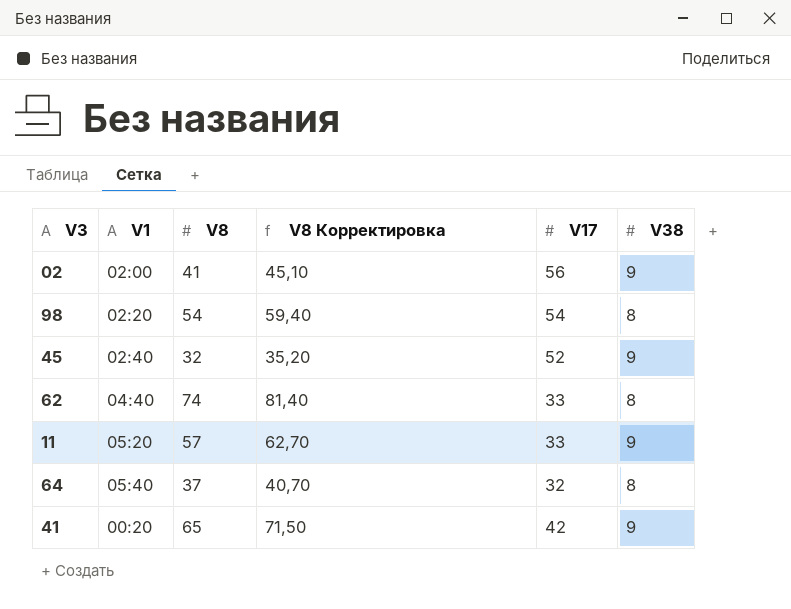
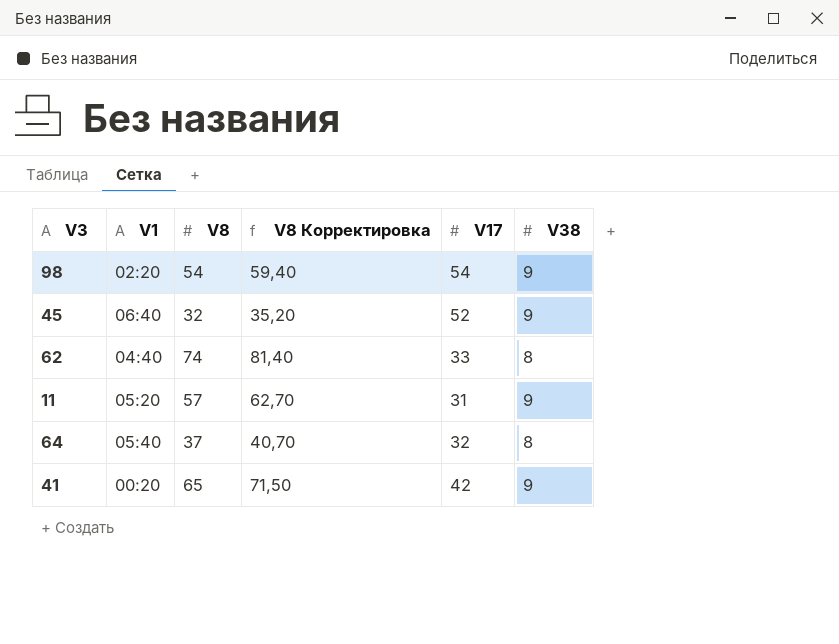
row 02: 02:00 | 41 | 45,10 | 56 | 9 -> none
98 | V38: 8 -> 9
45 | V1: 02:40 -> 06:40
11 | V17: 33 -> 31

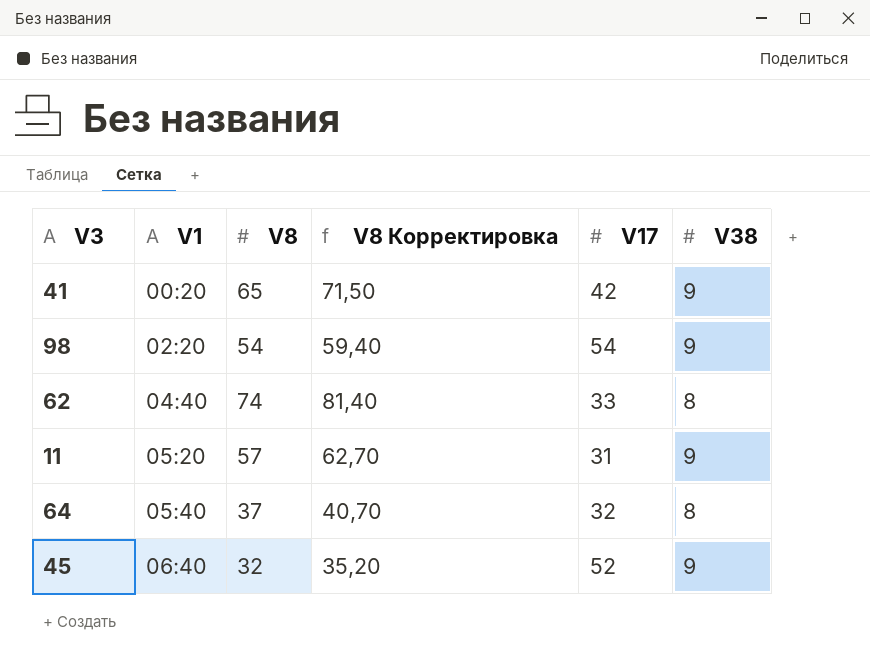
row order: none -> V1 ascending

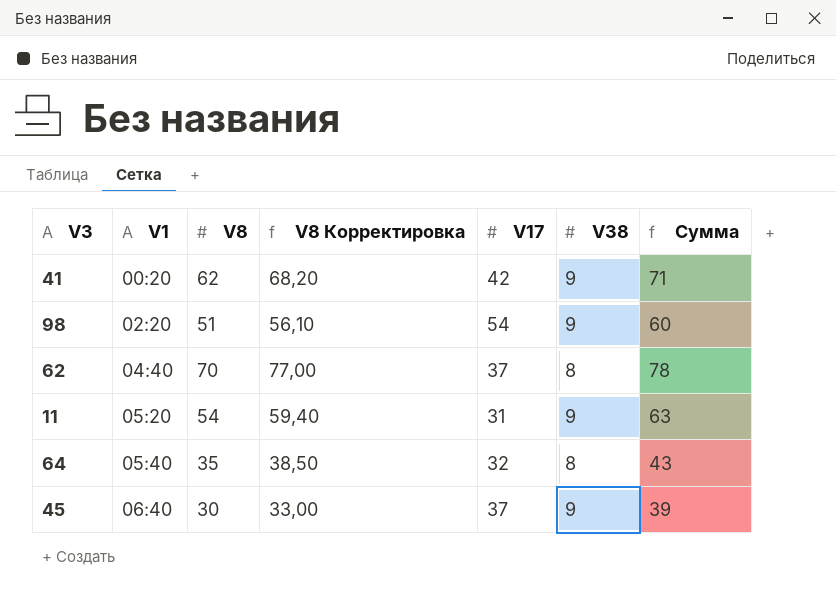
column Сумма | formula: none -> [V8] + [V38]
41 | V8: 65 -> 62
41 | V8 Корректировка: 71,50 -> 68,20
98 | V8: 54 -> 51
98 | V8 Корректировка: 59,40 -> 56,10
62 | V8: 74 -> 70
62 | V8 Корректировка: 81,40 -> 77,00
62 | V17: 33 -> 37
11 | V8: 57 -> 54
11 | V8 Корректировка: 62,70 -> 59,40
64 | V8: 37 -> 35
64 | V8 Корректировка: 40,70 -> 38,50
45 | V8: 32 -> 30
45 | V8 Корректировка: 35,20 -> 33,00
45 | V17: 52 -> 37

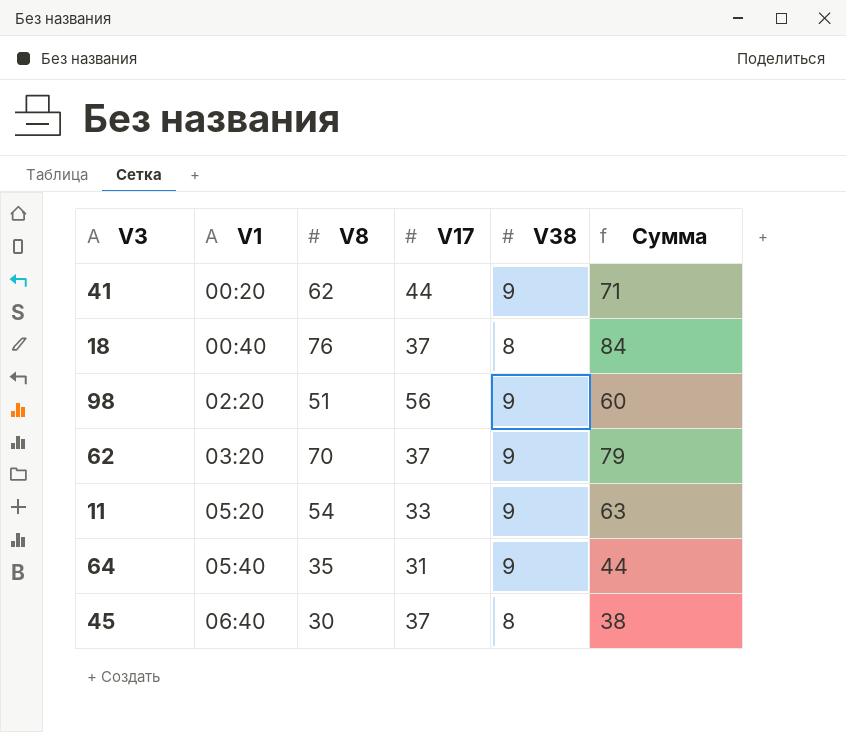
column V8 Корректировка | formula: [V8] * 1,1 -> none
41 | V17: 42 -> 44
row 18: none -> 00:40 | 76 | 37 | 8 | 84
98 | V17: 54 -> 56
62 | V1: 04:40 -> 03:20
62 | V38: 8 -> 9
62 | Сумма: 78 -> 79
11 | V17: 31 -> 33
64 | V17: 32 -> 31
64 | V38: 8 -> 9
64 | Сумма: 43 -> 44
45 | V38: 9 -> 8
45 | Сумма: 39 -> 38

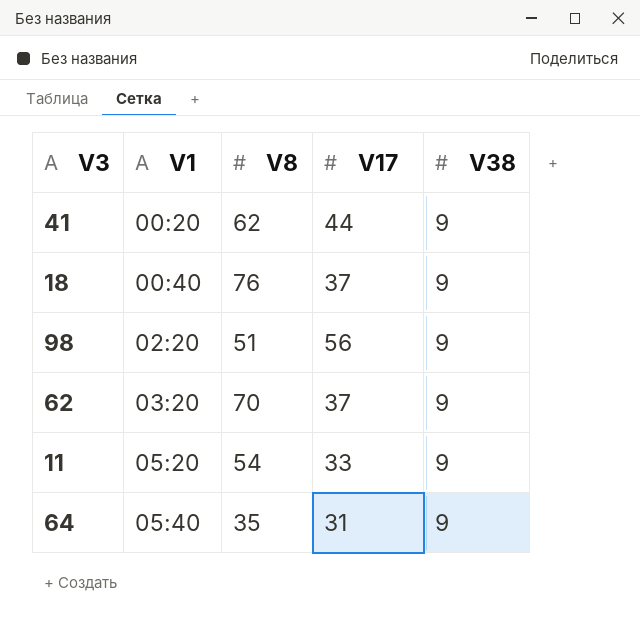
column Сумма | formula: [V8] + [V38] -> none
row 45: 06:40 | 30 | 37 | 8 | 38 -> none
18 | V38: 8 -> 9

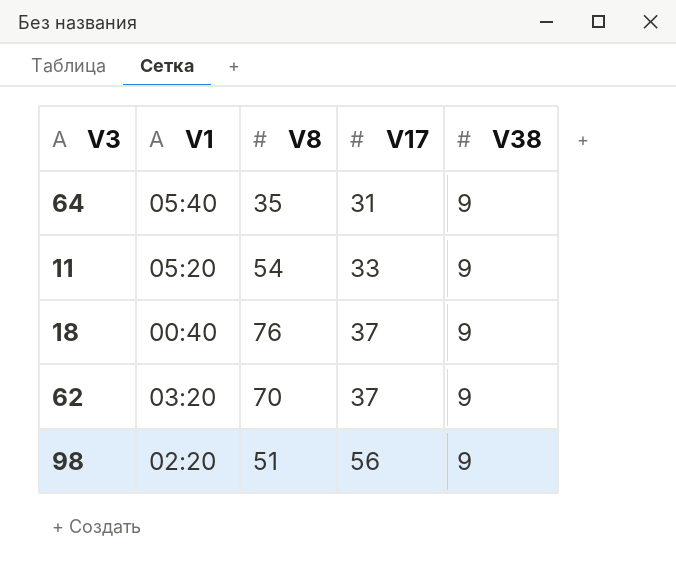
row order: V1 ascending -> V17 ascending
row 41: 00:20 | 62 | 44 | 9 -> none

